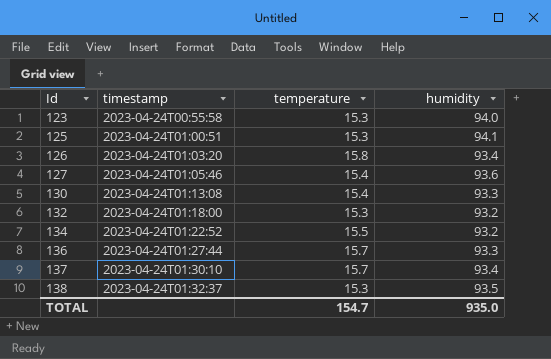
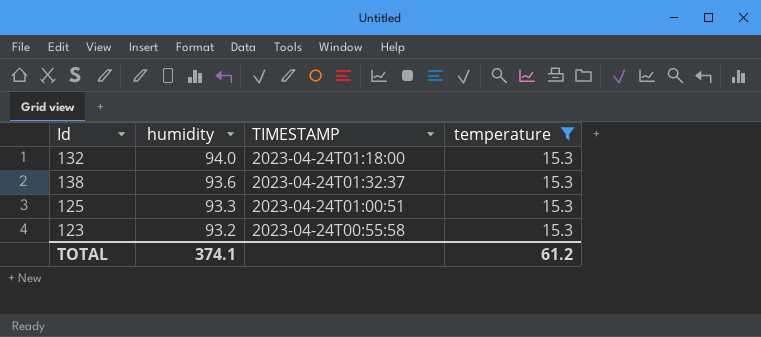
filter: none -> temperature = 15.3
row order: Id ascending -> humidity descending
column humidity | position: 4 -> 2
column name: timestamp -> TIMESTAMP
132 | humidity: 93.2 -> 94.0
138 | humidity: 93.5 -> 93.6
125 | humidity: 94.1 -> 93.3
123 | humidity: 94.0 -> 93.2
TOTAL | humidity: 935.0 -> 374.1
TOTAL | temperature: 154.7 -> 61.2

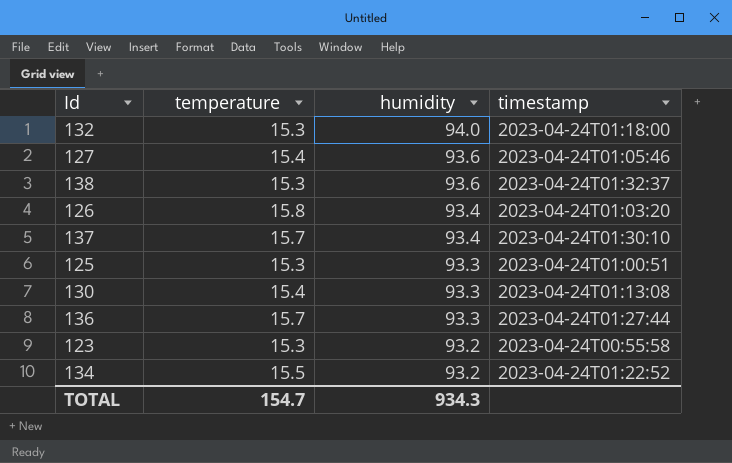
filter: temperature = 15.3 -> none
column temperature | position: 4 -> 2
column name: TIMESTAMP -> timestamp
TOTAL | temperature: 61.2 -> 154.7
TOTAL | humidity: 374.1 -> 934.3

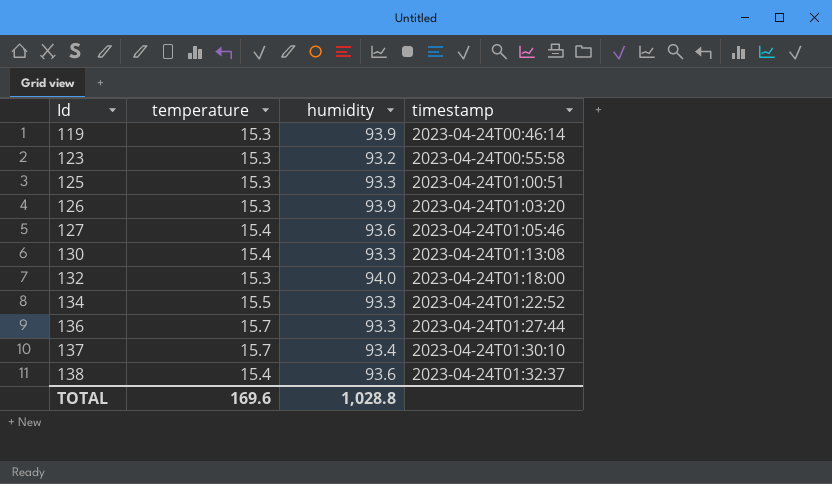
row order: humidity descending -> Id ascending
row 119: none -> 15.3 | 93.9 | 2023-04-24T00:46:14
126 | temperature: 15.8 -> 15.3
126 | humidity: 93.4 -> 93.9
134 | humidity: 93.2 -> 93.3
138 | temperature: 15.3 -> 15.4
TOTAL | temperature: 154.7 -> 169.6
TOTAL | humidity: 934.3 -> 1,028.8

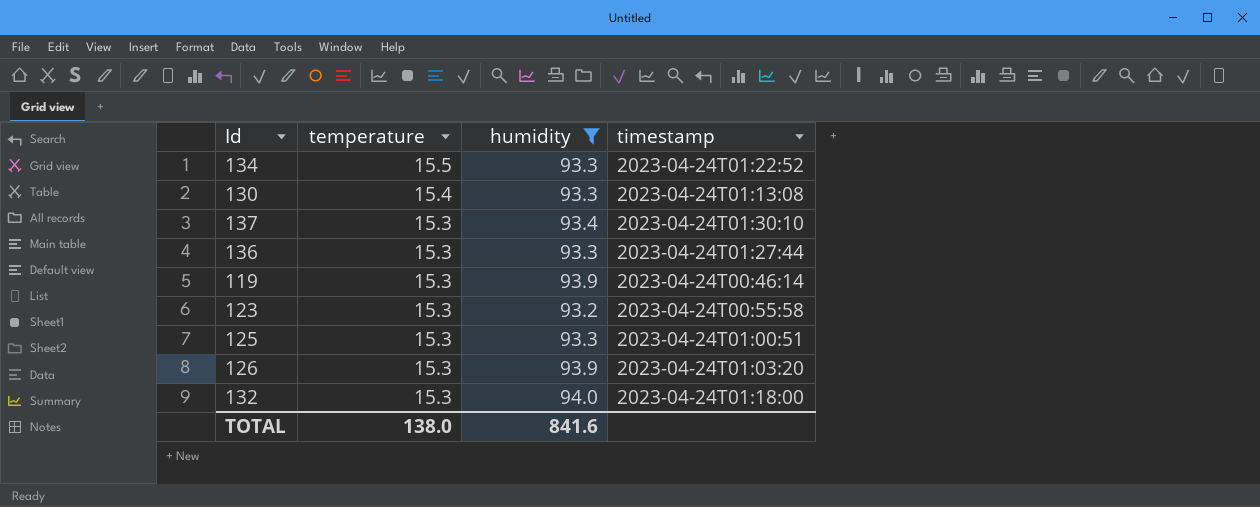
filter: none -> humidity != 93.6
row order: Id ascending -> temperature descending
137 | temperature: 15.7 -> 15.3
136 | temperature: 15.7 -> 15.3
TOTAL | temperature: 169.6 -> 138.0
TOTAL | humidity: 1,028.8 -> 841.6

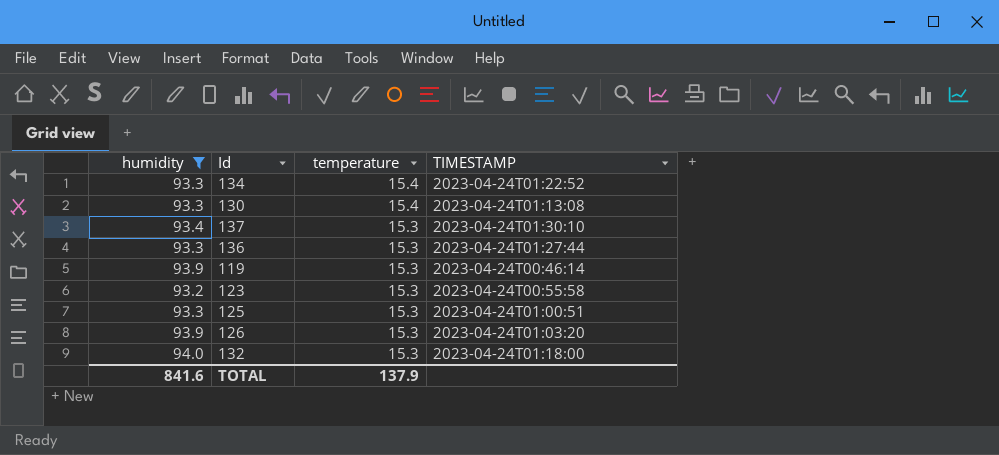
column humidity | position: 3 -> 1
column name: timestamp -> TIMESTAMP
134 | temperature: 15.5 -> 15.4
TOTAL | temperature: 138.0 -> 137.9

